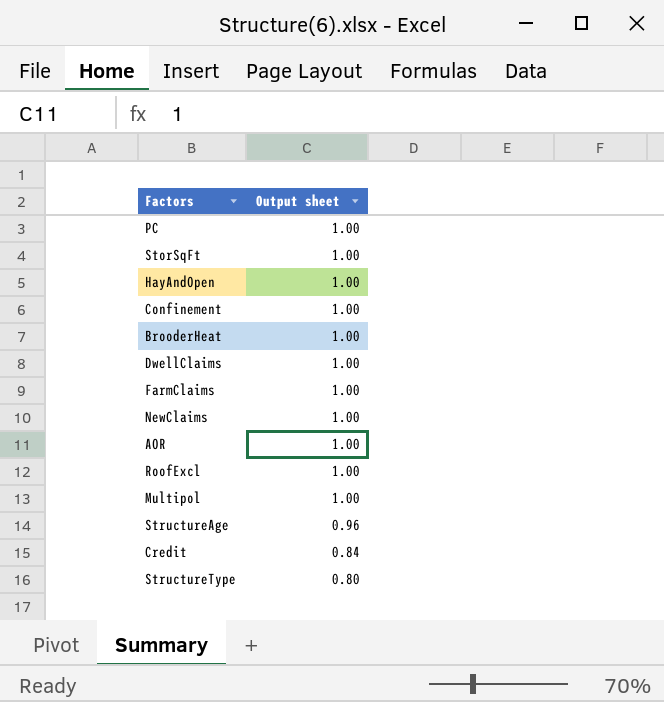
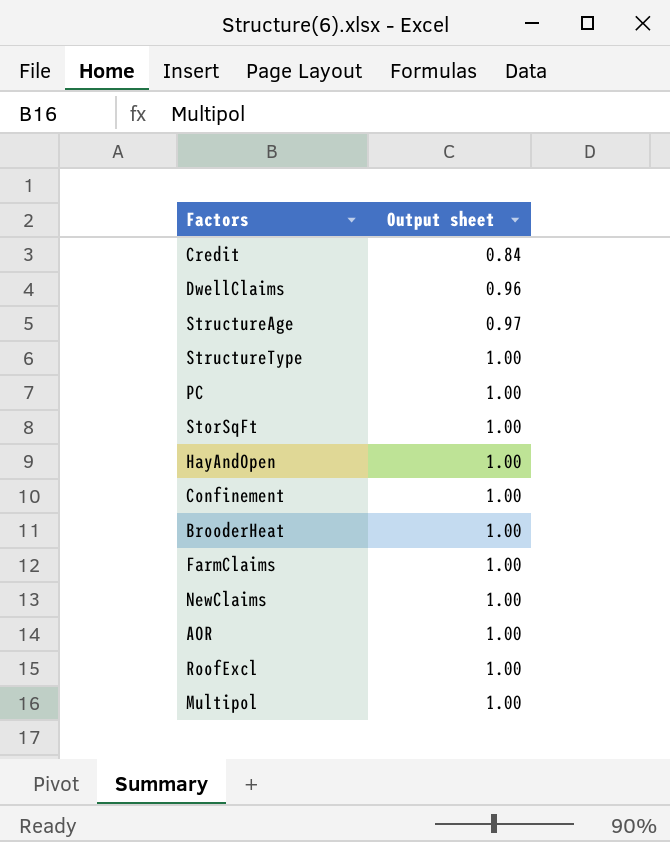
row order: Output sheet descending -> Output sheet ascending
DwellClaims | Output sheet: 1.00 -> 0.96
StructureAge | Output sheet: 0.96 -> 0.97
StructureType | Output sheet: 0.80 -> 1.00

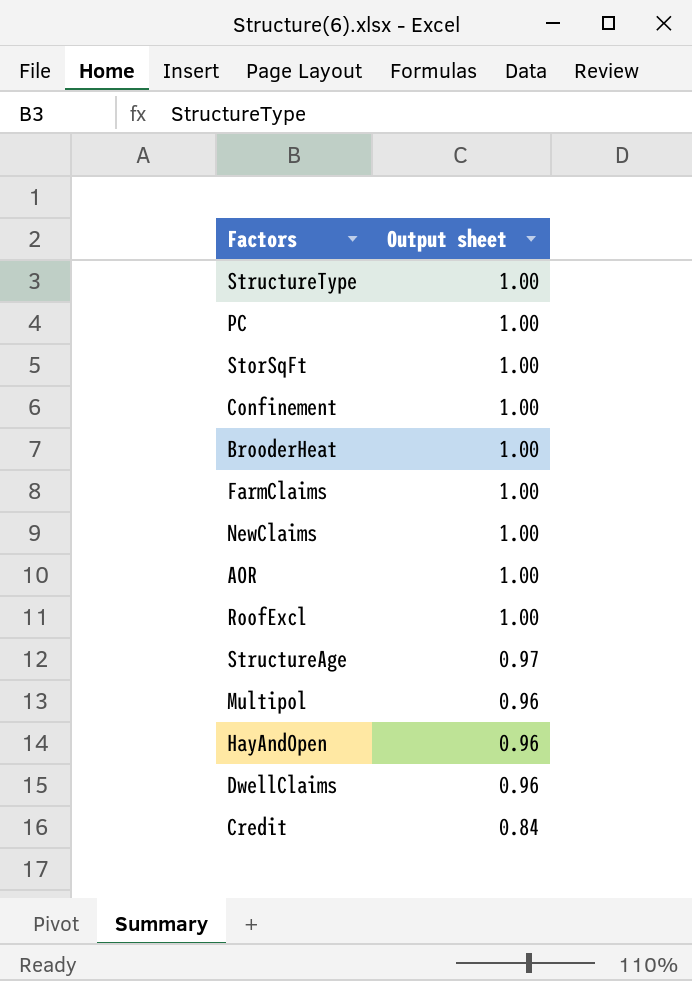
row order: Output sheet ascending -> Output sheet descending
Multipol | Output sheet: 1.00 -> 0.96
HayAndOpen | Output sheet: 1.00 -> 0.96

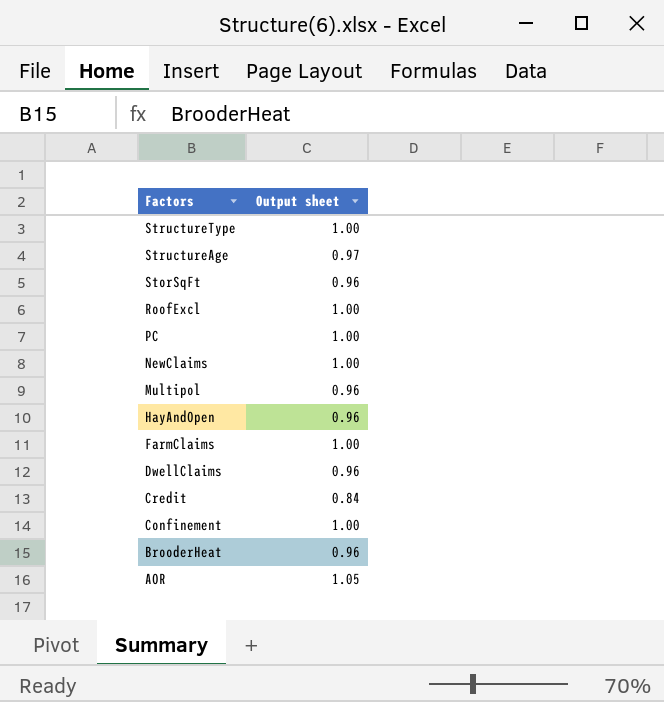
row order: Output sheet descending -> Factors descending
StorSqFt | Output sheet: 1.00 -> 0.96
BrooderHeat | Output sheet: 1.00 -> 0.96
AOR | Output sheet: 1.00 -> 1.05

